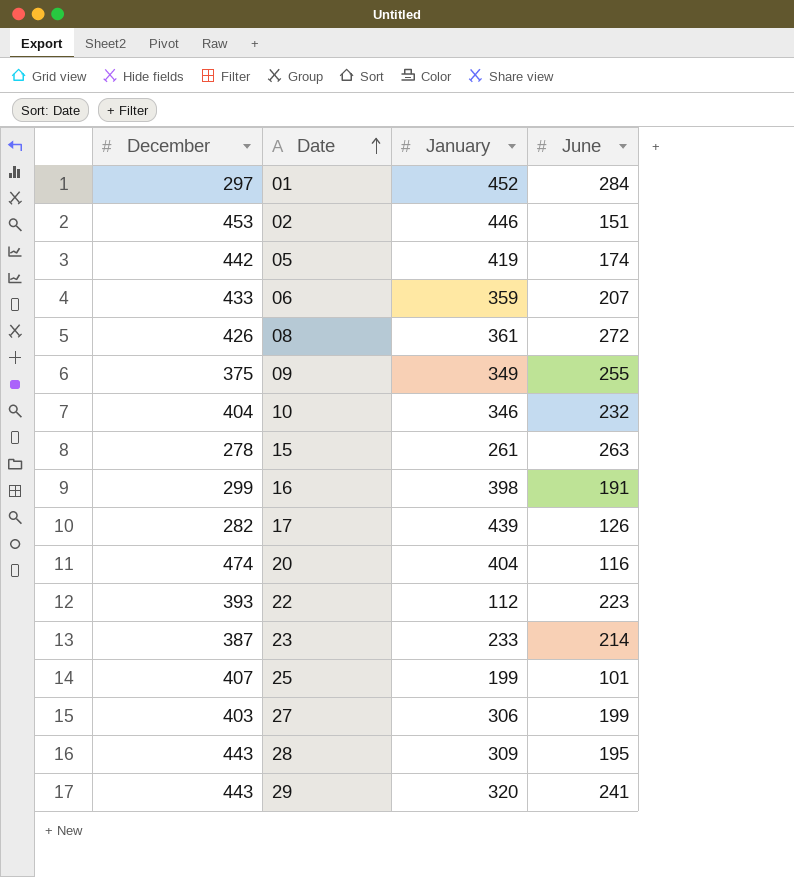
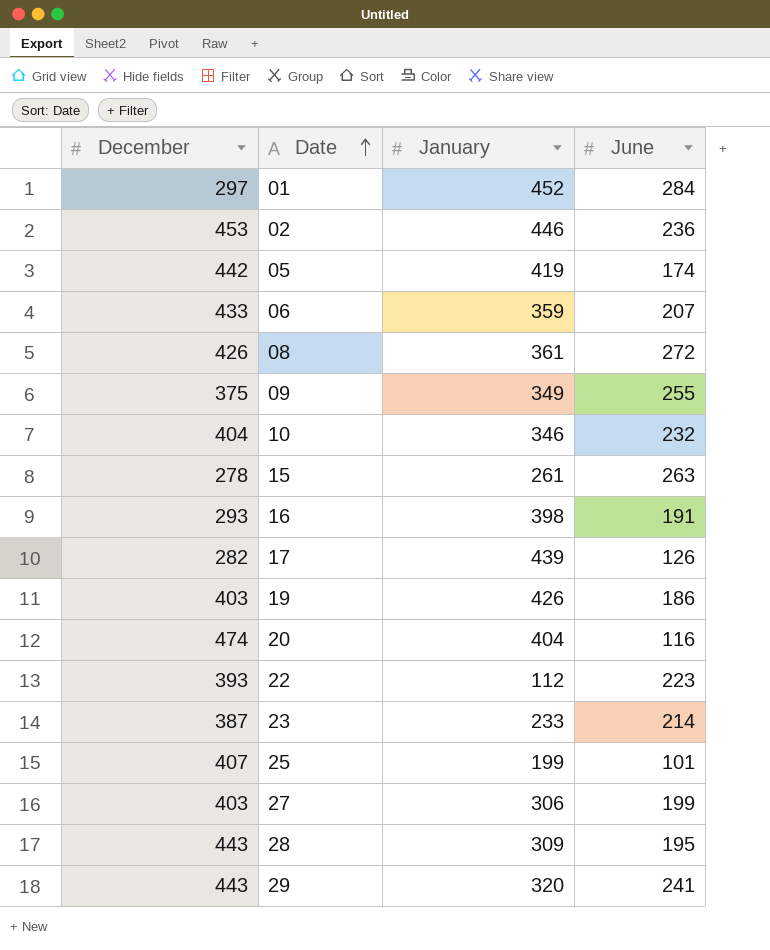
02 | June: 151 -> 236
16 | December: 299 -> 293
row 19: none -> 403 | 426 | 186

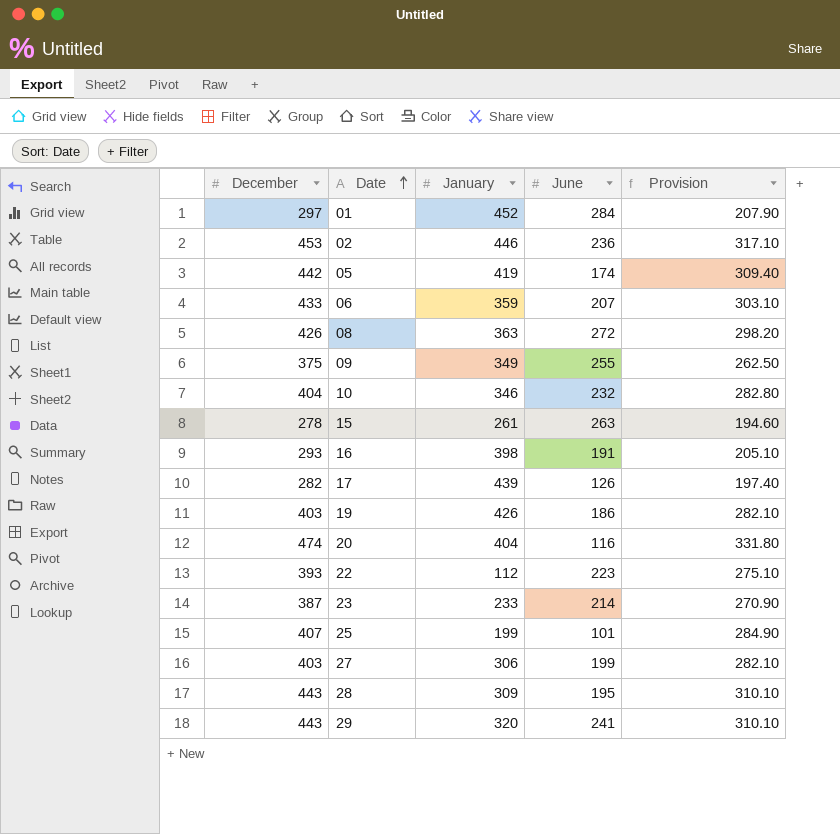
column Provision | formula: none -> [December] * 0.7
08 | January: 361 -> 363

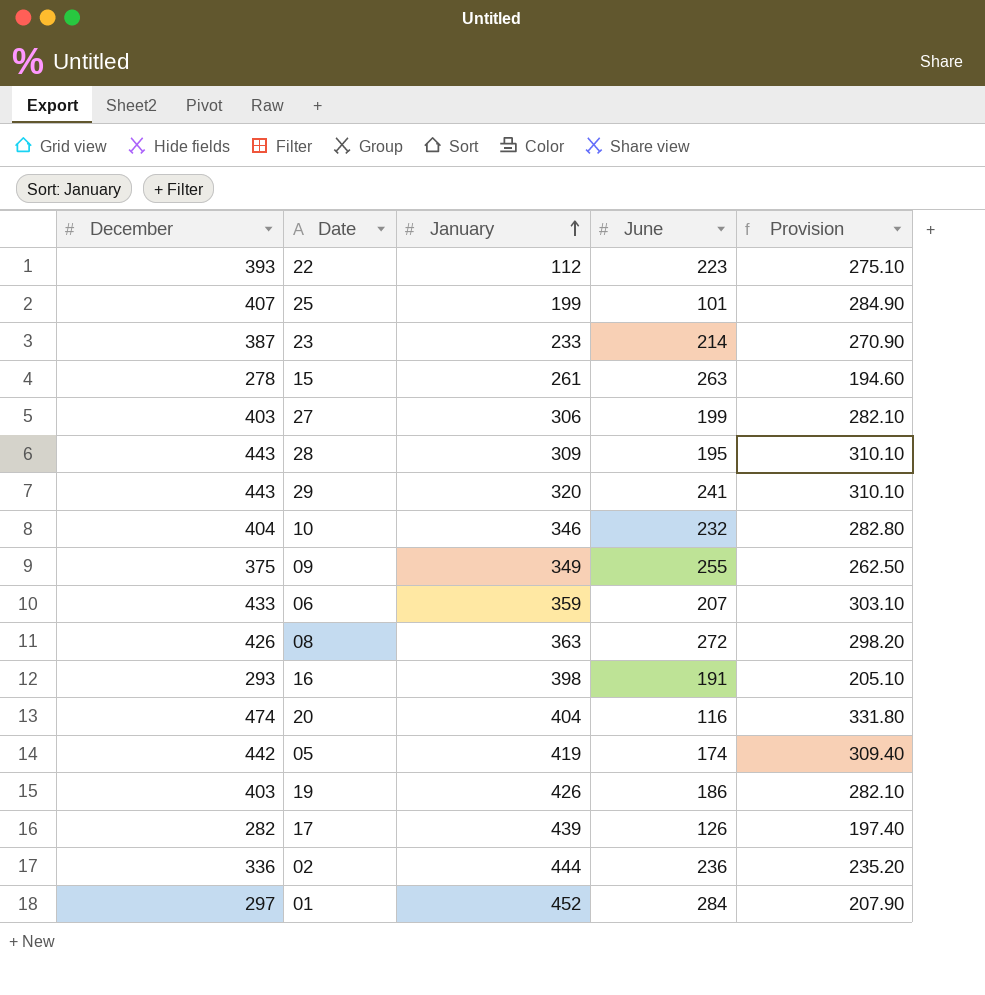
row order: Date ascending -> January ascending
02 | December: 453 -> 336
02 | January: 446 -> 444
02 | Provision: 317.10 -> 235.20

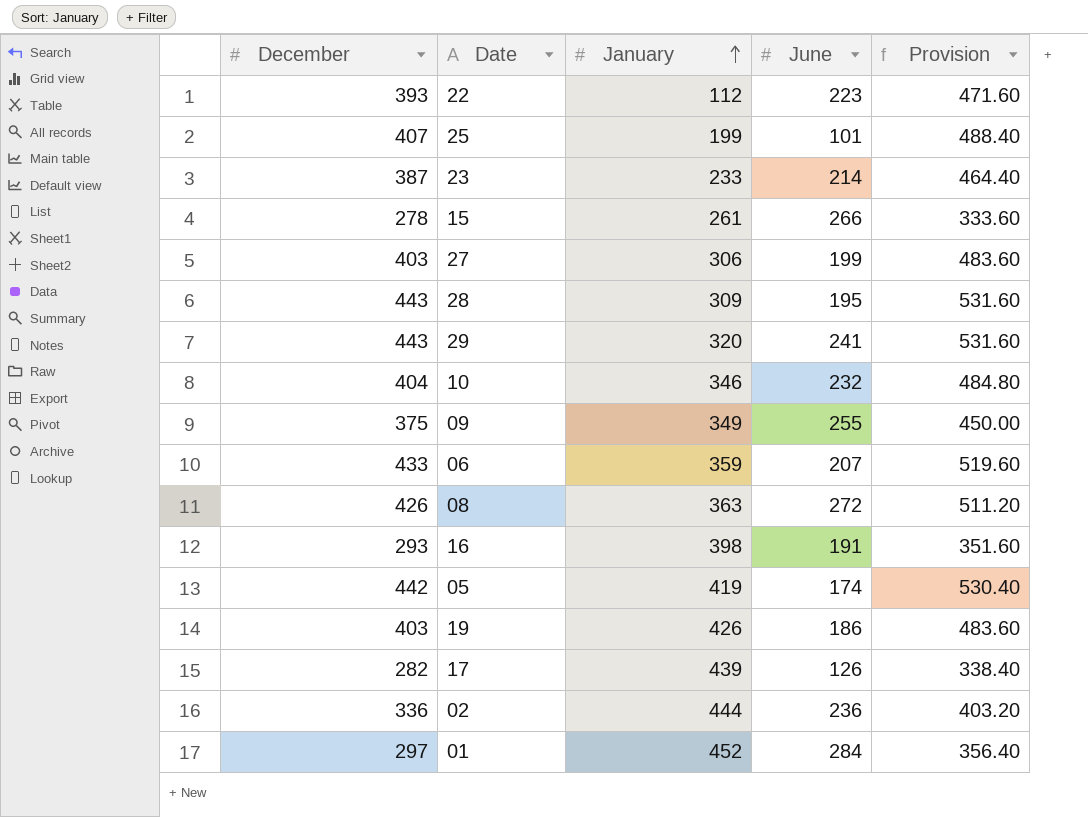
column Provision | formula: [December] * 0.7 -> [December] * 1.2
row 20: 474 | 404 | 116 | 331.80 -> none
15 | June: 263 -> 266

